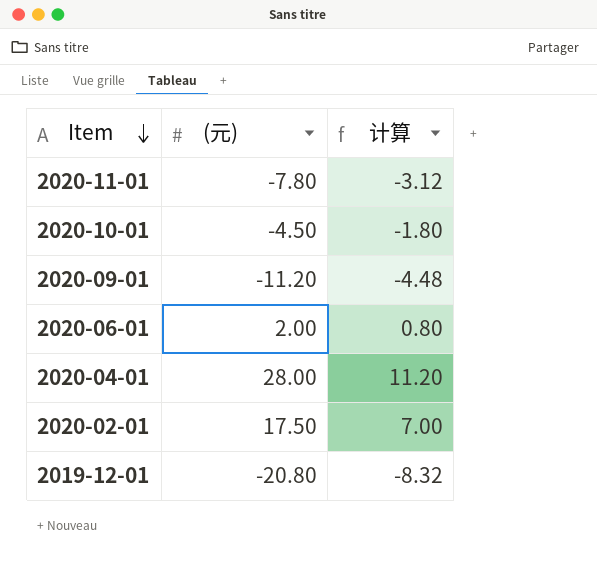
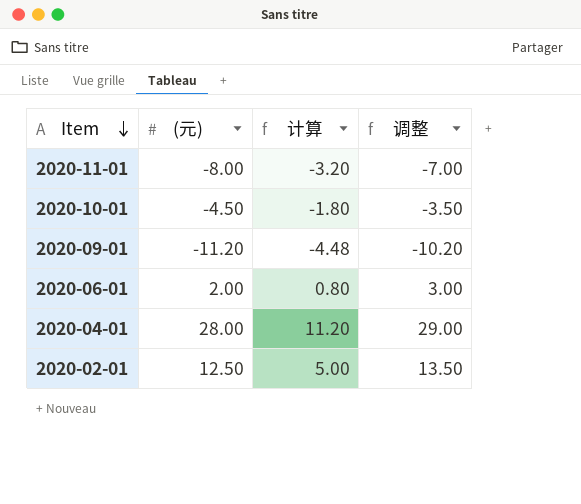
column 调整 | formula: none -> [(元)] + 1
row 2019-12-01: -20.80 | -8.32 -> none
2020-11-01 | (元): -7.80 -> -8.00
2020-11-01 | 计算: -3.12 -> -3.20
2020-02-01 | (元): 17.50 -> 12.50
2020-02-01 | 计算: 7.00 -> 5.00

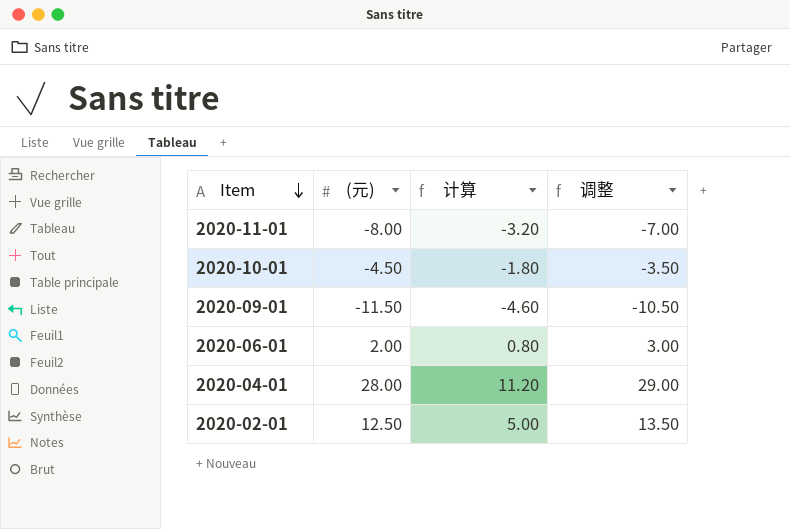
2020-09-01 | (元): -11.20 -> -11.50
2020-09-01 | 计算: -4.48 -> -4.60
2020-09-01 | 调整: -10.20 -> -10.50

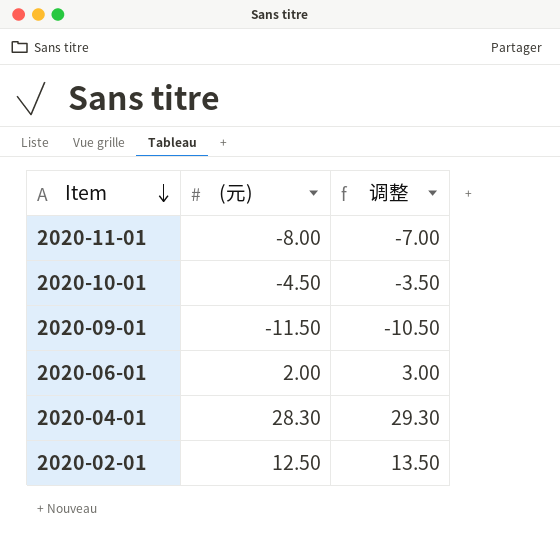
column 计算 | formula: [(元)] * 0.4 -> none
2020-04-01 | (元): 28.00 -> 28.30
2020-04-01 | 调整: 29.00 -> 29.30

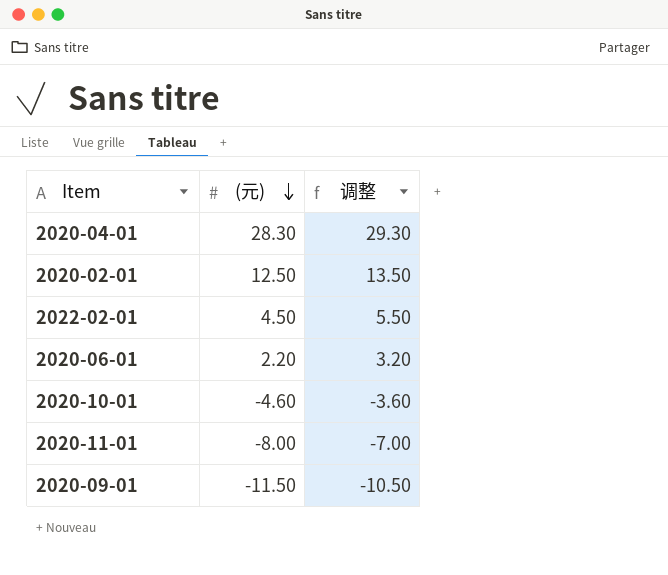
row order: Item descending -> (元) descending
row 2022-02-01: none -> 4.50 | 5.50
2020-06-01 | (元): 2.00 -> 2.20
2020-06-01 | 调整: 3.00 -> 3.20
2020-10-01 | (元): -4.50 -> -4.60
2020-10-01 | 调整: -3.50 -> -3.60

